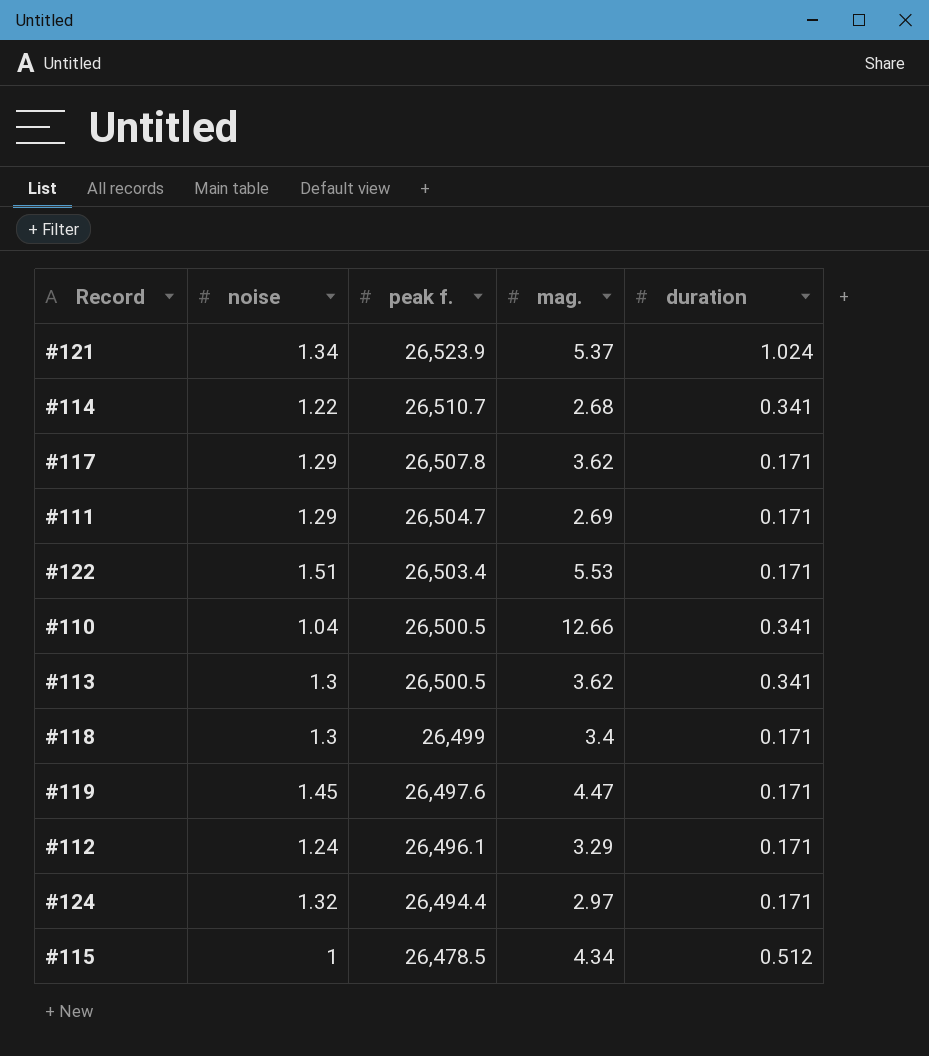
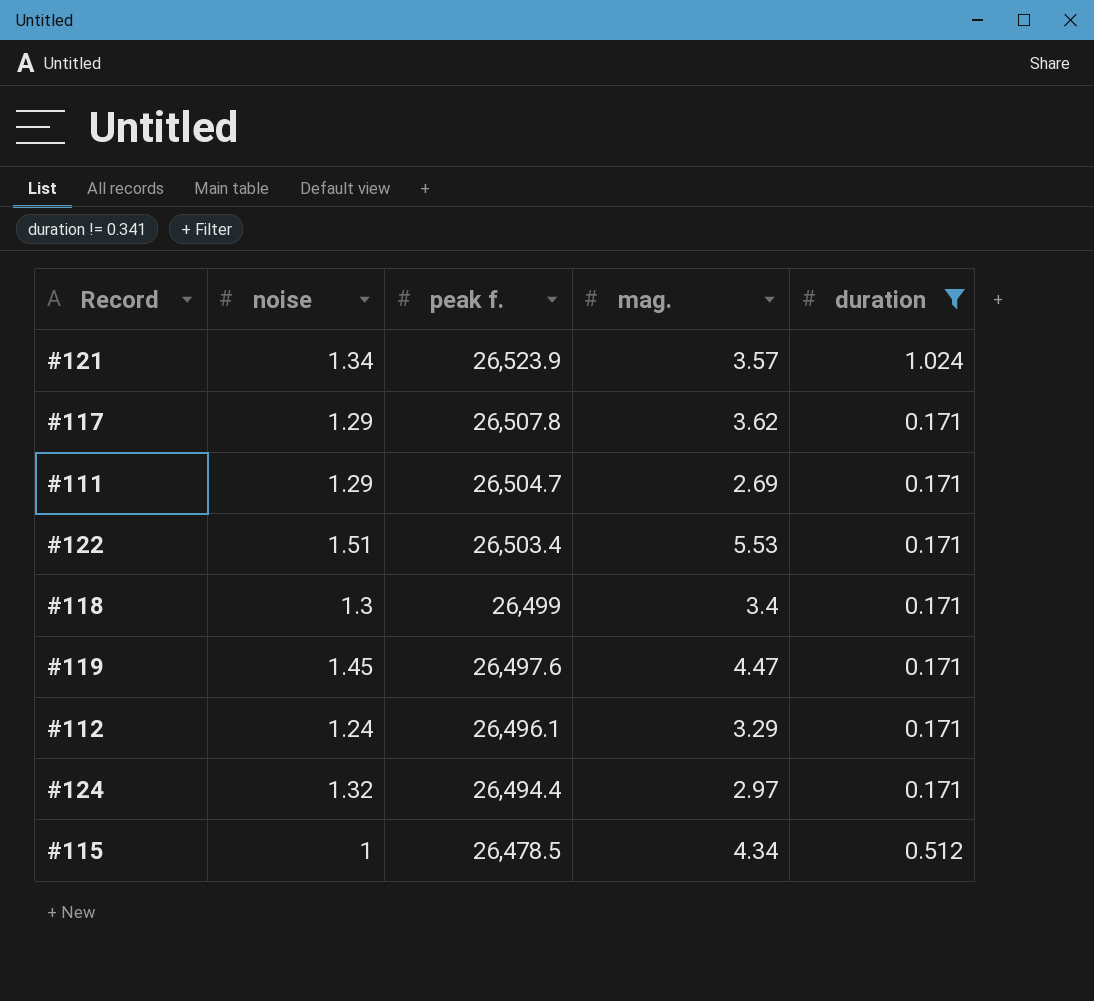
filter: none -> duration != 0.341
#121 | mag.: 5.37 -> 3.57

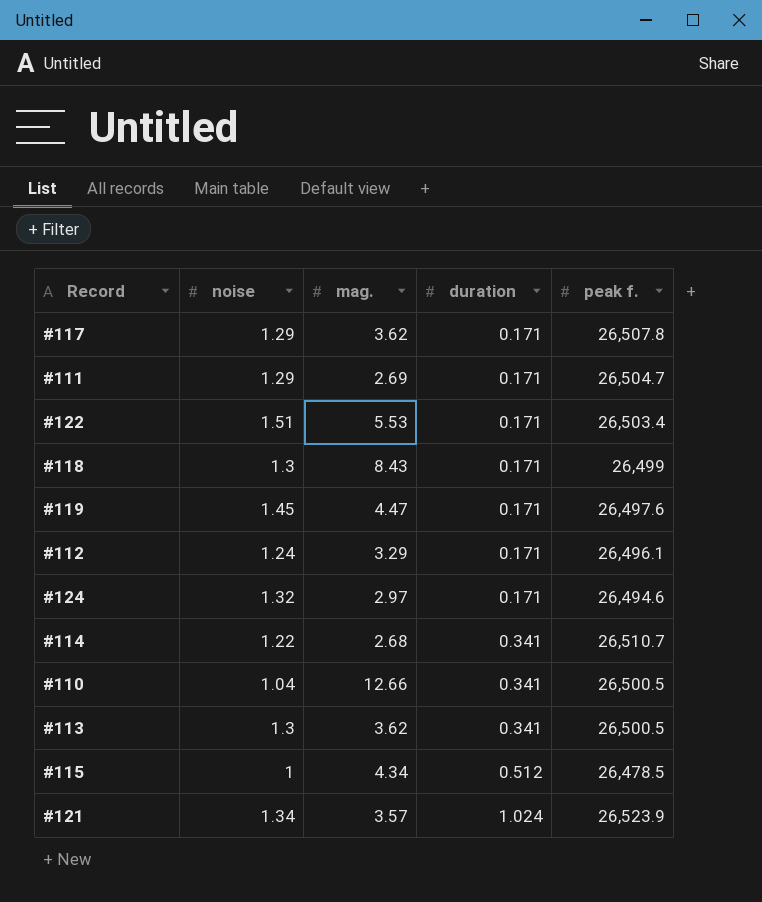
filter: duration != 0.341 -> none
row order: peak f. descending -> duration ascending
column peak f. | position: 3 -> 5
#118 | mag.: 3.4 -> 8.43
#124 | peak f.: 26,494.4 -> 26,494.6

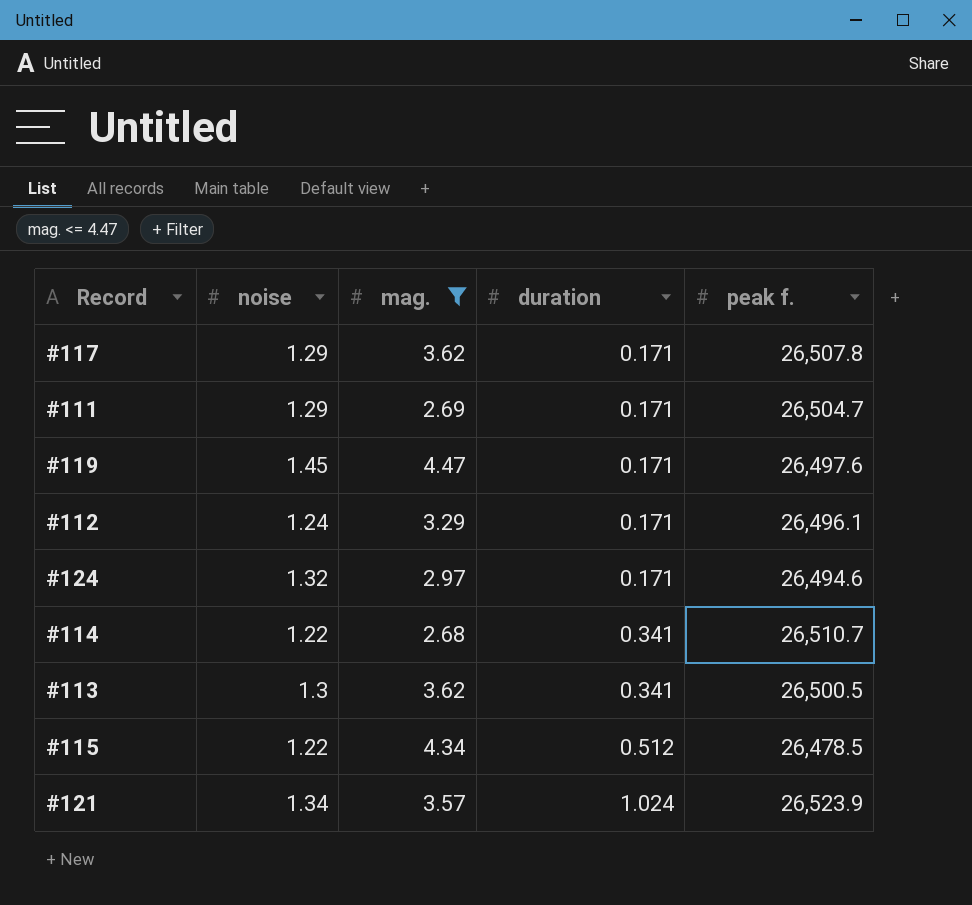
filter: none -> mag. <= 4.47
#115 | noise: 1 -> 1.22

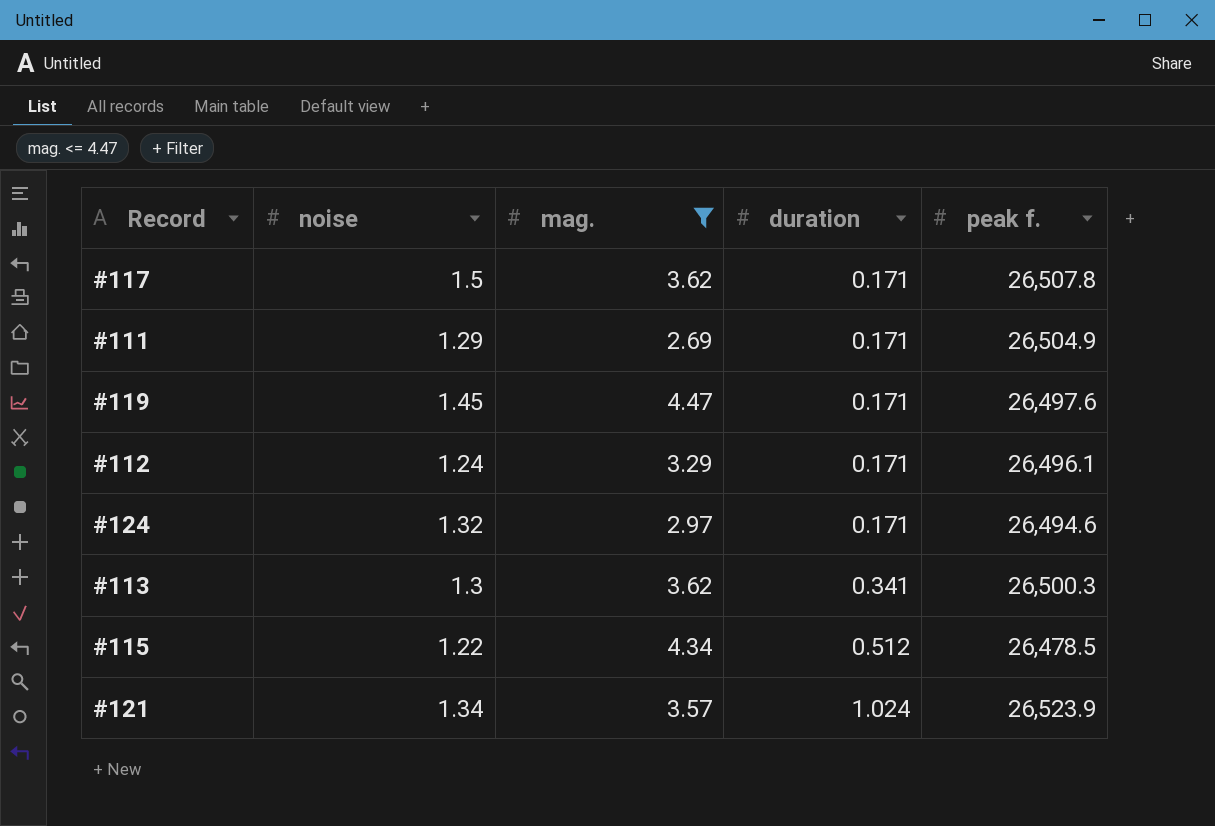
row #114: 1.22 | 2.68 | 0.341 | 26,510.7 -> none
#117 | noise: 1.29 -> 1.5
#111 | peak f.: 26,504.7 -> 26,504.9
#113 | peak f.: 26,500.5 -> 26,500.3

